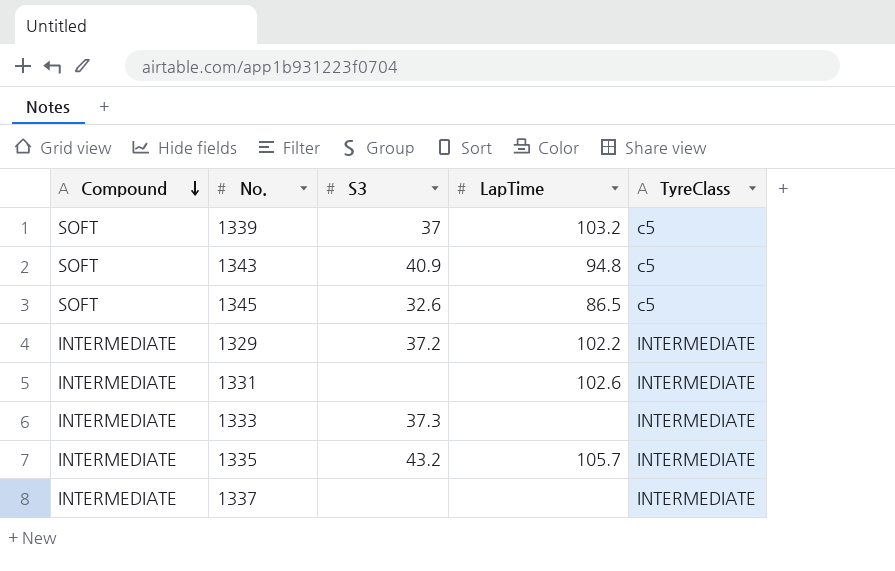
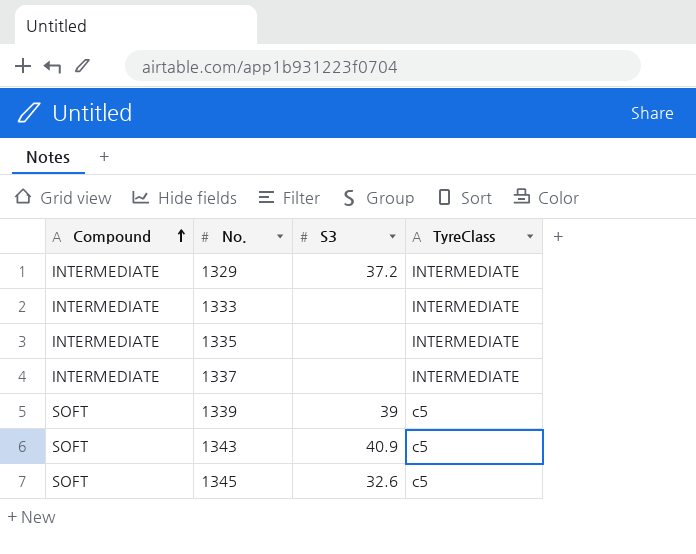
row order: Compound descending -> Compound ascending
column LapTime | position: 4 -> none
row 1331: INTERMEDIATE | none | 102.6 | INTERMEDIATE -> none
1333 | S3: 37.3 -> none
1335 | S3: 43.2 -> none
1339 | S3: 37 -> 39

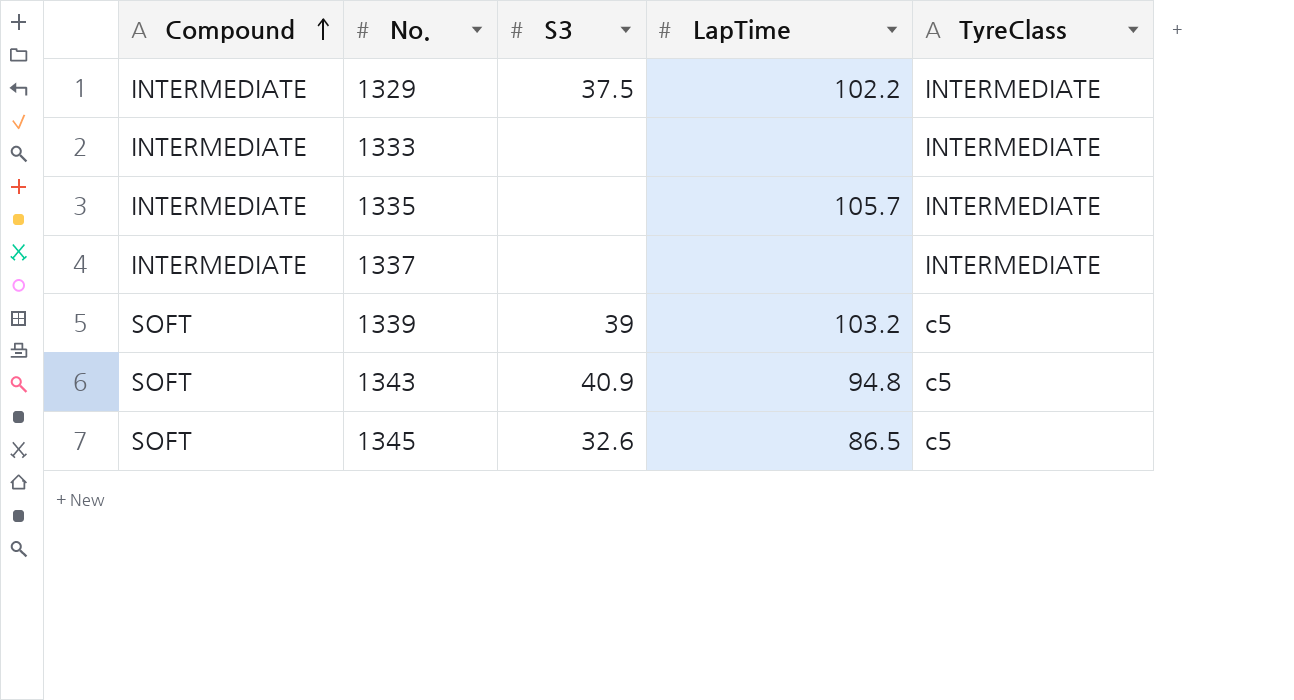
column LapTime | position: none -> 4
1329 | S3: 37.2 -> 37.5

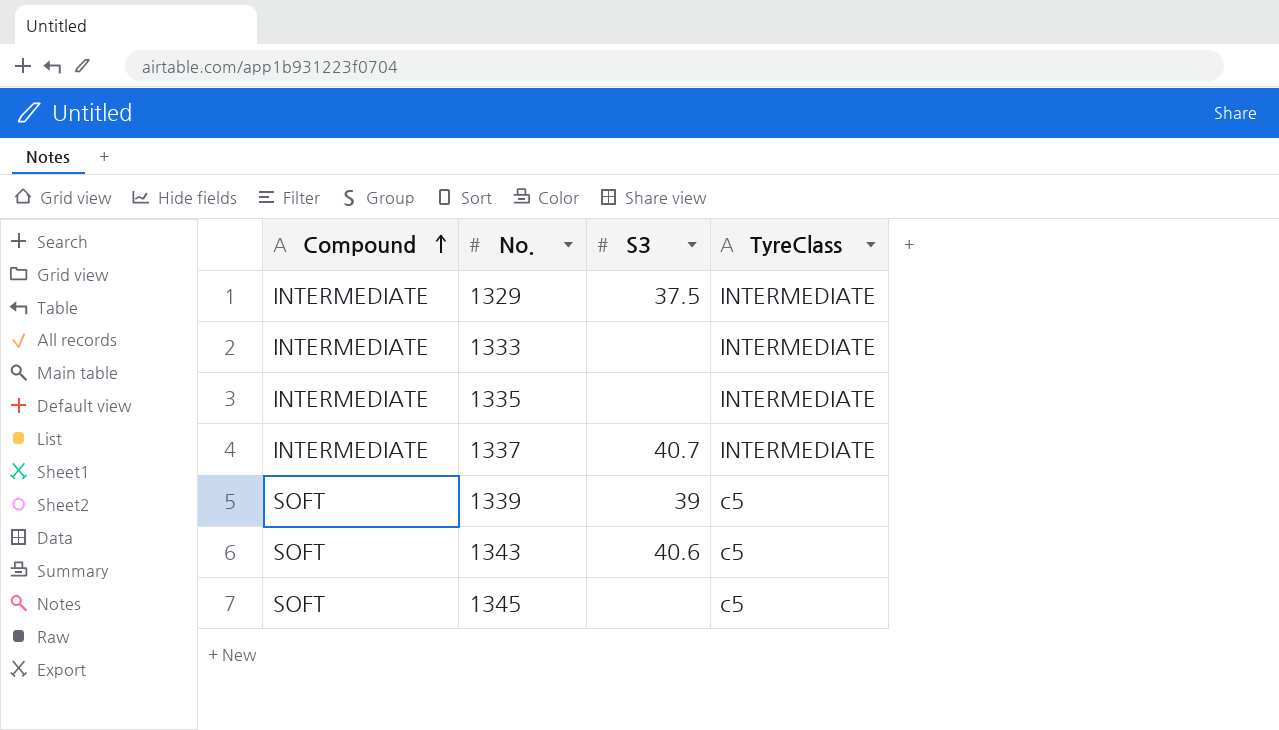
column LapTime | position: 4 -> none
1337 | S3: none -> 40.7
1343 | S3: 40.9 -> 40.6
1345 | S3: 32.6 -> none

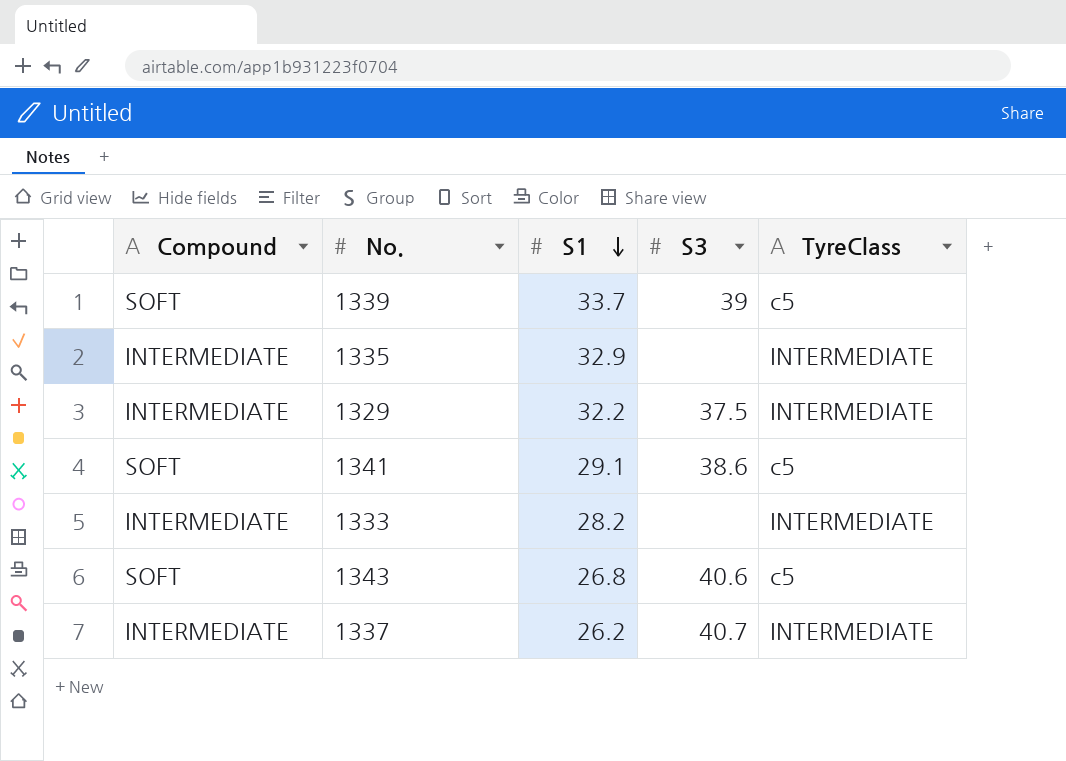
row order: Compound ascending -> S1 descending
column S1 | position: none -> 3
row 1345: SOFT | none | c5 -> none
row 1341: none -> SOFT | 29.1 | 38.6 | c5

